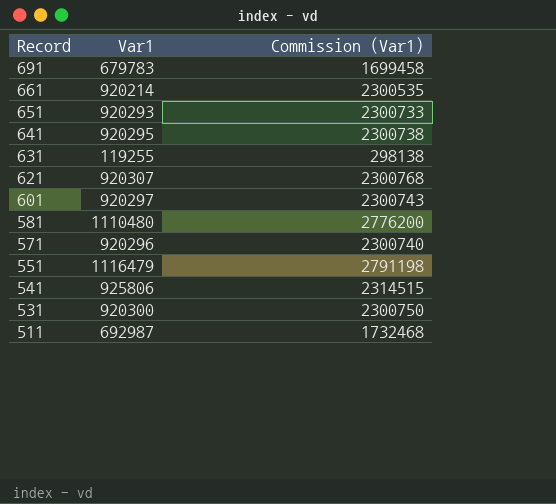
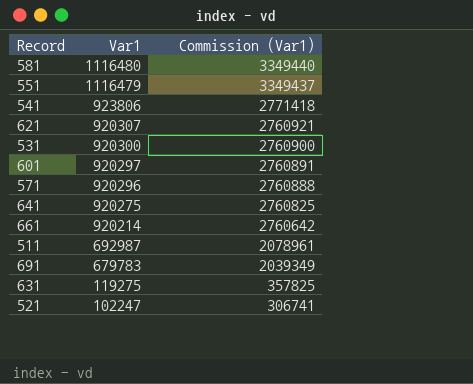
row order: Record descending -> Var1 descending
column Commission (Var1) | formula: [Var1] * 2.5 -> [Var1] * 3
row 651: 920293 | 2300733 -> none
581 | Var1: 1110480 -> 1116480
541 | Var1: 925806 -> 923806
641 | Var1: 920295 -> 920275
631 | Var1: 119255 -> 119275
row 521: none -> 102247 | 306741

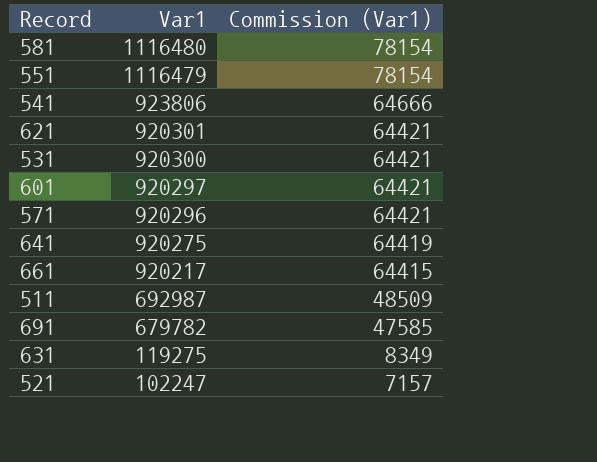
column Commission (Var1) | formula: [Var1] * 3 -> [Var1] * 0.07
621 | Var1: 920307 -> 920301
661 | Var1: 920214 -> 920217
691 | Var1: 679783 -> 679782

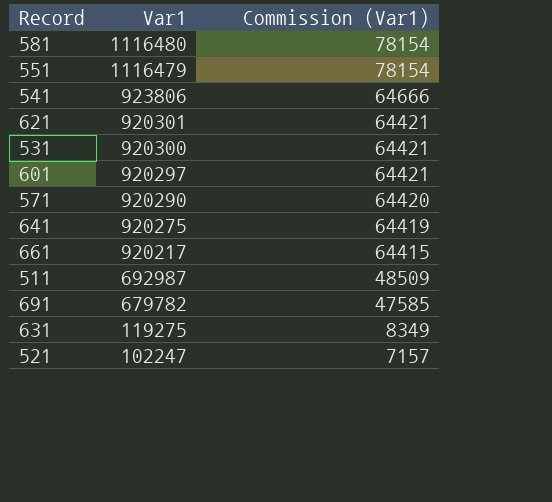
571 | Var1: 920296 -> 920290
571 | Commission (Var1): 64421 -> 64420

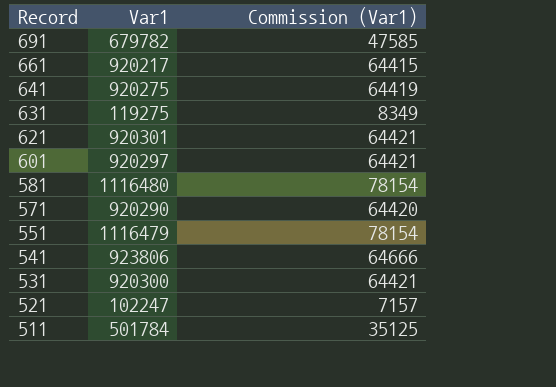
row order: Var1 descending -> Record descending
511 | Var1: 692987 -> 501784
511 | Commission (Var1): 48509 -> 35125

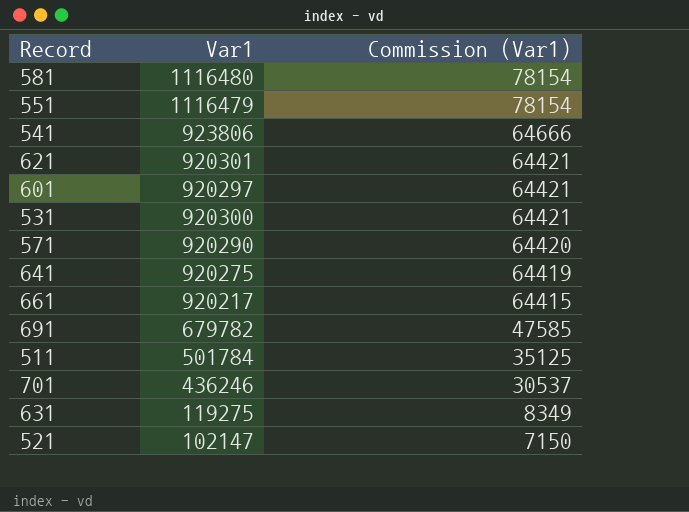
row order: Record descending -> Commission (Var1) descending
row 701: none -> 436246 | 30537
521 | Var1: 102247 -> 102147
521 | Commission (Var1): 7157 -> 7150

